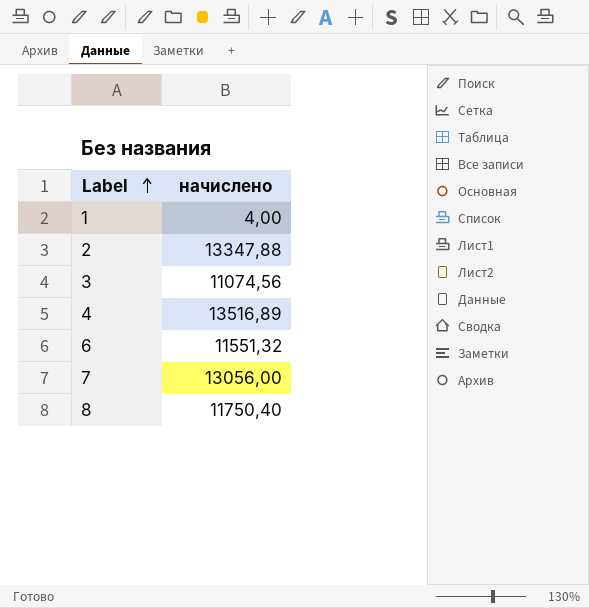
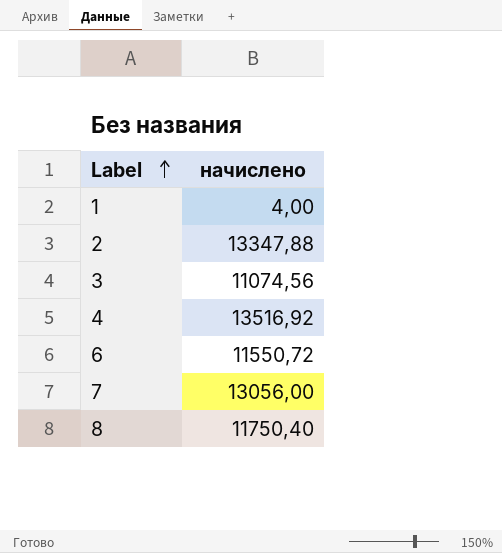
4 | начислено: 13516,89 -> 13516,92
6 | начислено: 11551,32 -> 11550,72

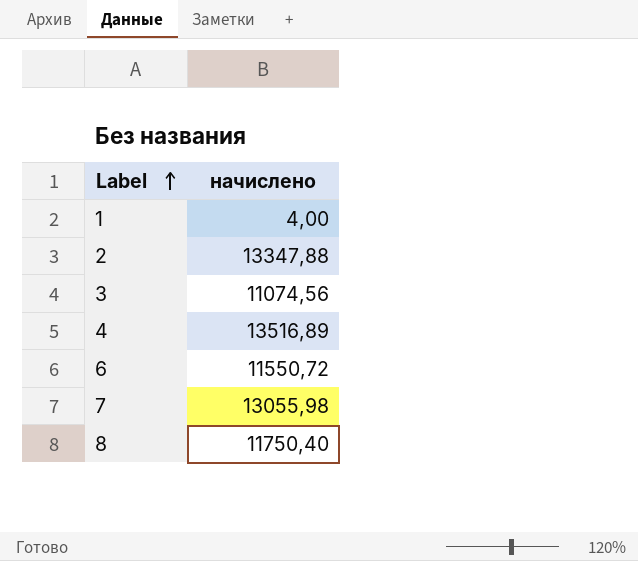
4 | начислено: 13516,92 -> 13516,89
7 | начислено: 13056,00 -> 13055,98

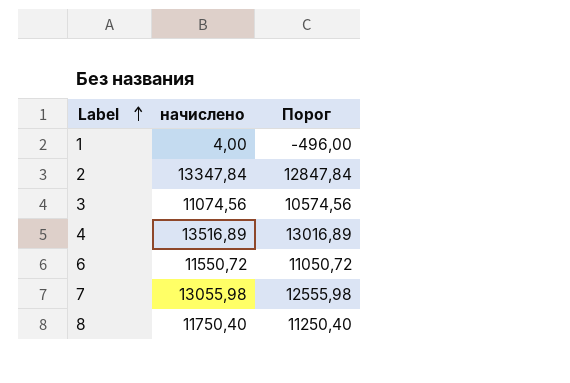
column Порог | formula: none -> [начислено] - 500
2 | начислено: 13347,88 -> 13347,84

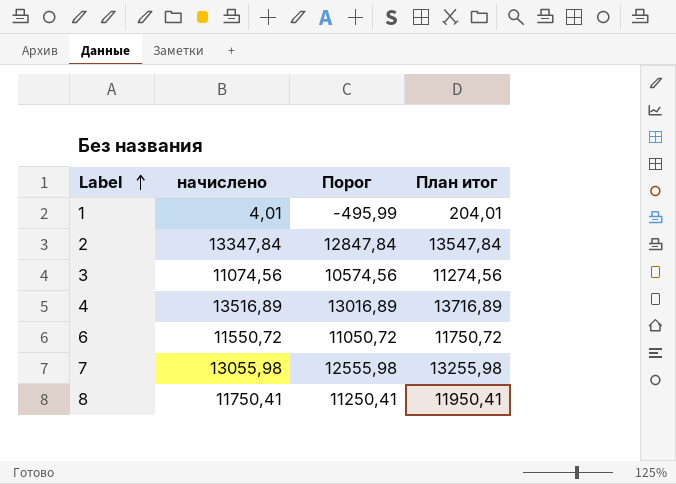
column План итог | formula: none -> [начислено] + 200
1 | начислено: 4,00 -> 4,01
1 | Порог: -496,00 -> -495,99
8 | начислено: 11750,40 -> 11750,41
8 | Порог: 11250,40 -> 11250,41

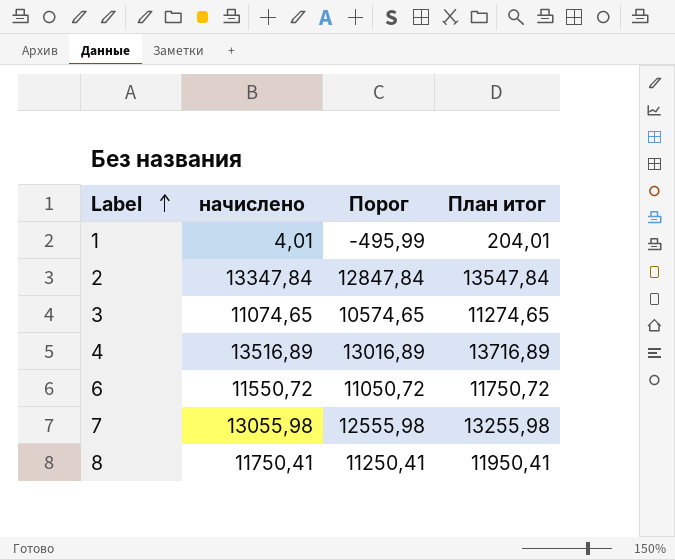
3 | начислено: 11074,56 -> 11074,65
3 | Порог: 10574,56 -> 10574,65
3 | План итог: 11274,56 -> 11274,65

